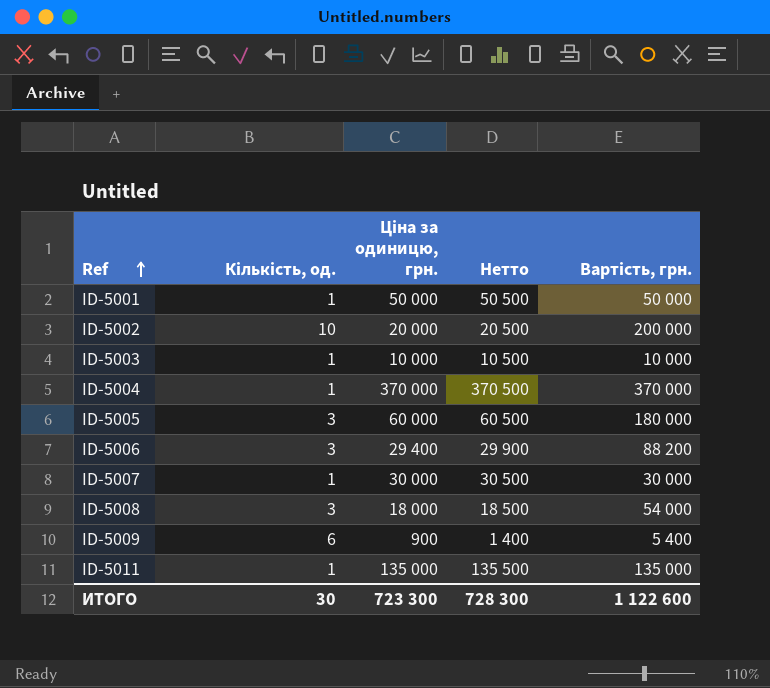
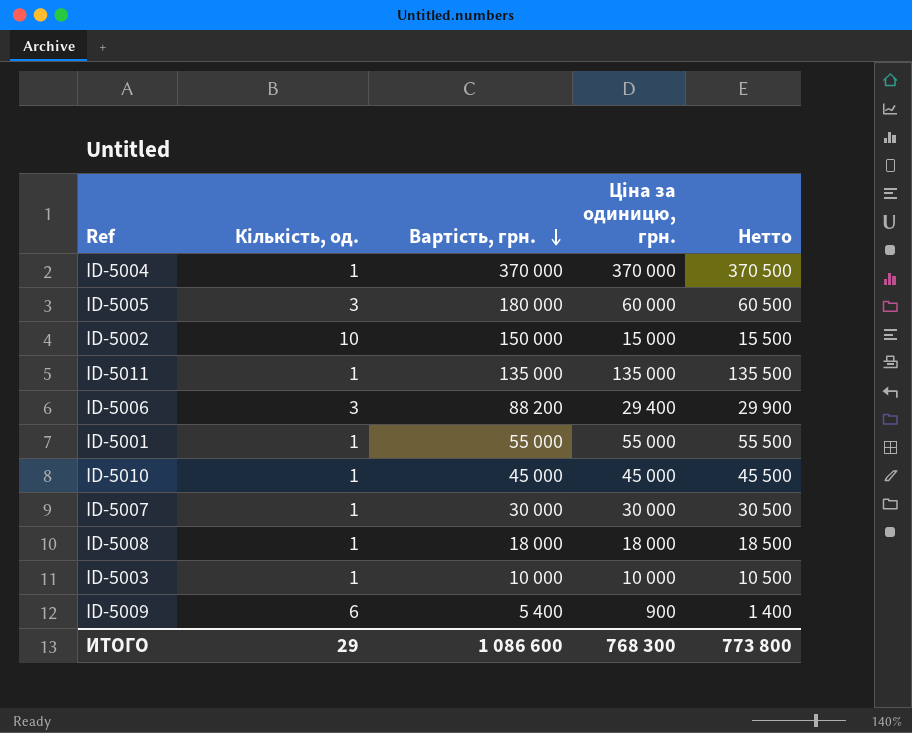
row order: Ref ascending -> Вартість, грн. descending
column Вартість, грн. | position: 5 -> 3
ID-5002 | Вартість, грн.: 200 000 -> 150 000
ID-5002 | Ціна за одиницю, грн.: 20 000 -> 15 000
ID-5002 | Нетто: 20 500 -> 15 500
ID-5001 | Вартість, грн.: 50 000 -> 55 000
ID-5001 | Ціна за одиницю, грн.: 50 000 -> 55 000
ID-5001 | Нетто: 50 500 -> 55 500
row ID-5010: none -> 1 | 45 000 | 45 000 | 45 500
ID-5008 | Кількість, од.: 3 -> 1
ID-5008 | Вартість, грн.: 54 000 -> 18 000
ИТОГО | Кількість, од.: 30 -> 29
ИТОГО | Вартість, грн.: 1 122 600 -> 1 086 600
ИТОГО | Ціна за одиницю, грн.: 723 300 -> 768 300
ИТОГО | Нетто: 728 300 -> 773 800

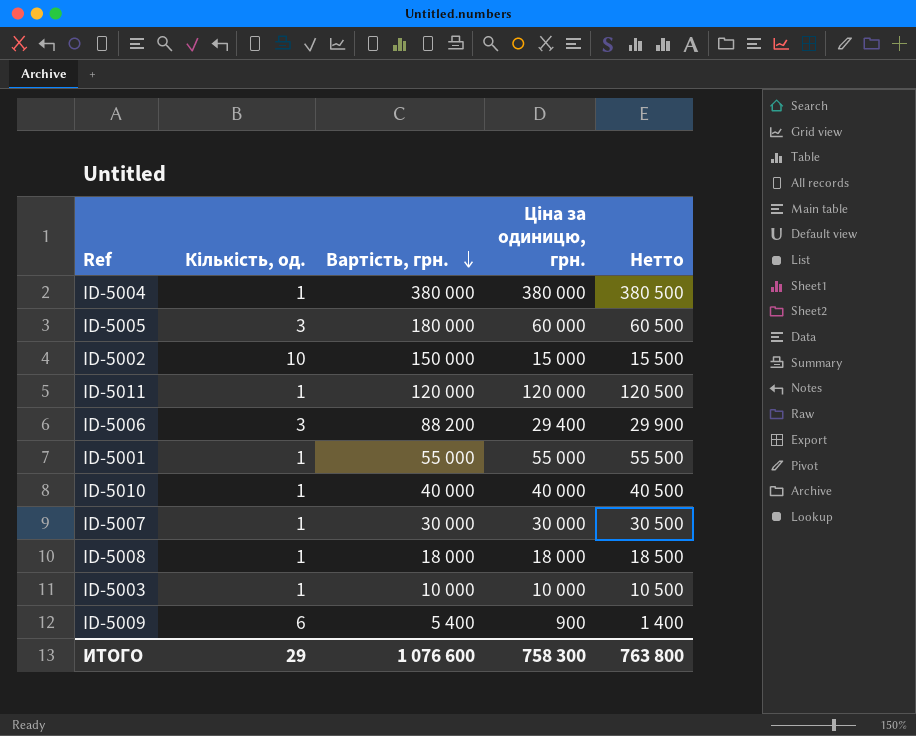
ID-5004 | Вартість, грн.: 370 000 -> 380 000
ID-5004 | Ціна за одиницю, грн.: 370 000 -> 380 000
ID-5004 | Нетто: 370 500 -> 380 500
ID-5011 | Вартість, грн.: 135 000 -> 120 000
ID-5011 | Ціна за одиницю, грн.: 135 000 -> 120 000
ID-5011 | Нетто: 135 500 -> 120 500
ID-5010 | Вартість, грн.: 45 000 -> 40 000
ID-5010 | Ціна за одиницю, грн.: 45 000 -> 40 000
ID-5010 | Нетто: 45 500 -> 40 500
ИТОГО | Вартість, грн.: 1 086 600 -> 1 076 600
ИТОГО | Ціна за одиницю, грн.: 768 300 -> 758 300
ИТОГО | Нетто: 773 800 -> 763 800

